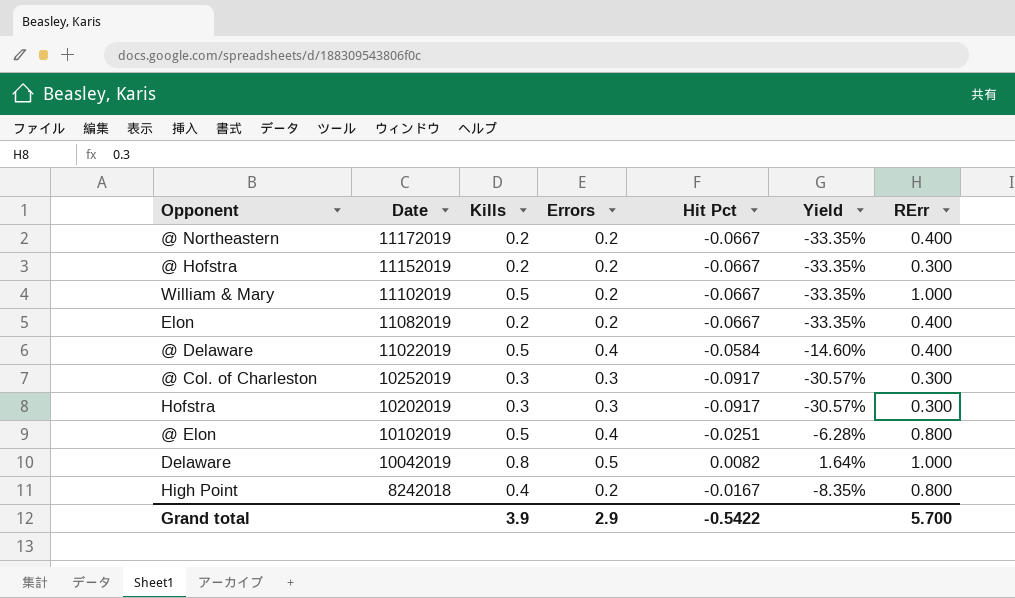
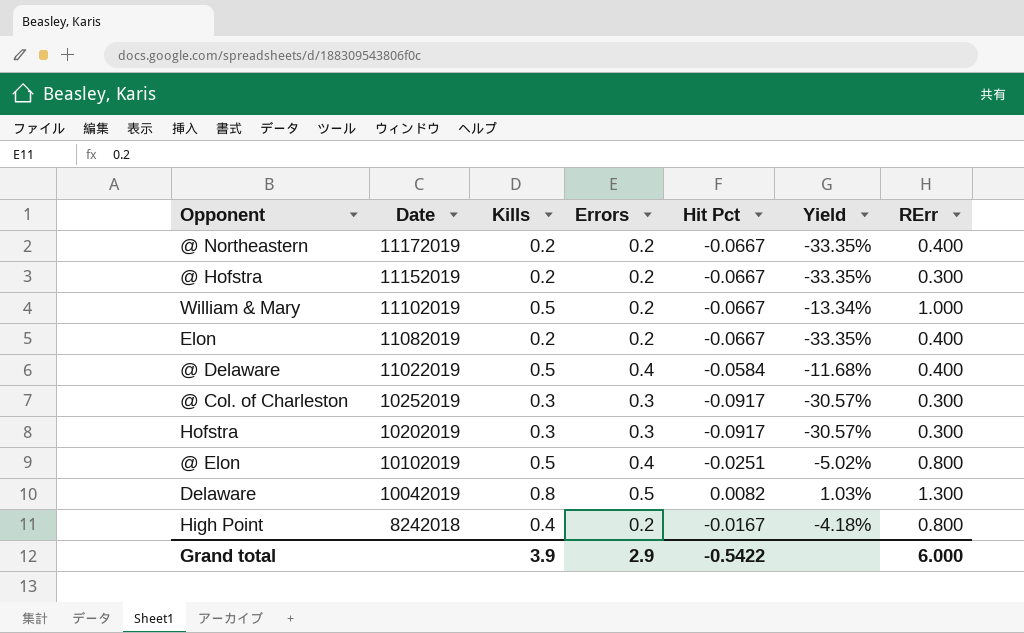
column Yield | formula: [Hit Pct] / [Errors] -> [Hit Pct] / [Kills]
Delaware | RErr: 1.000 -> 1.300
Grand total | RErr: 5.700 -> 6.000

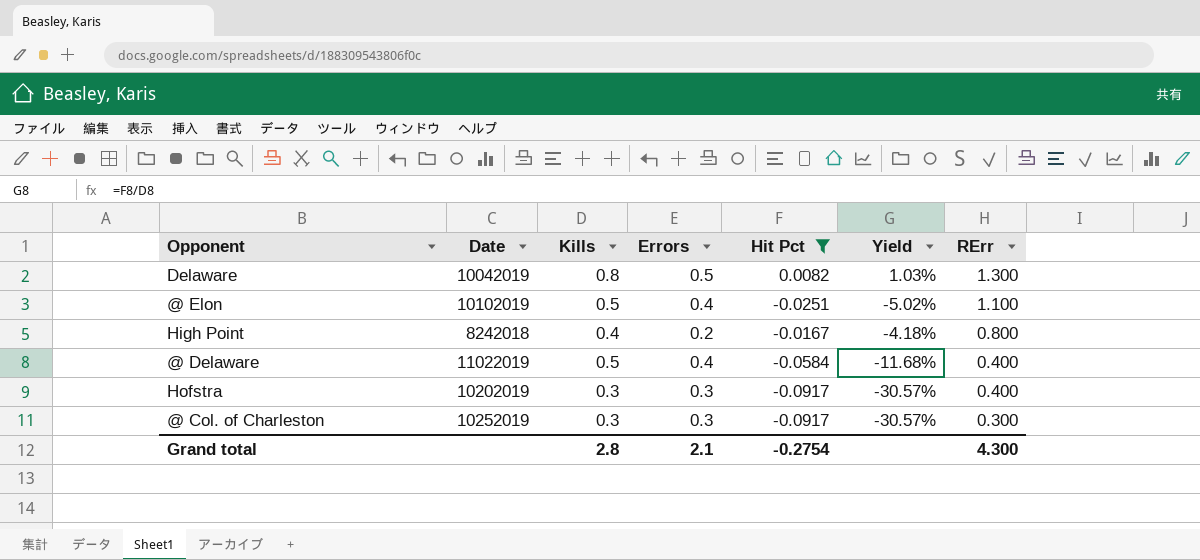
filter: none -> Hit Pct != -0.0667
row order: Date descending -> RErr descending
@ Elon | RErr: 0.800 -> 1.100
Hofstra | RErr: 0.300 -> 0.400
Grand total | Kills: 3.9 -> 2.8
Grand total | Errors: 2.9 -> 2.1
Grand total | Hit Pct: -0.5422 -> -0.2754
Grand total | RErr: 6.000 -> 4.300

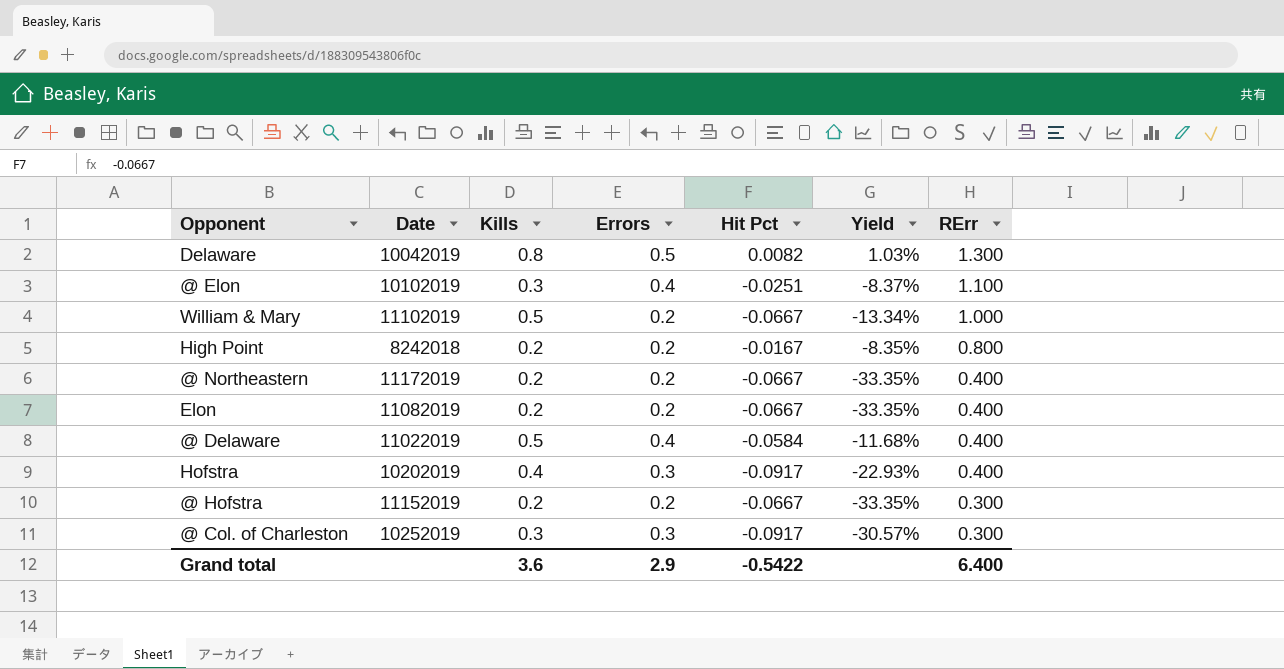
filter: Hit Pct != -0.0667 -> none
@ Elon | Kills: 0.5 -> 0.3
@ Elon | Yield: -5.02% -> -8.37%
High Point | Kills: 0.4 -> 0.2
High Point | Yield: -4.18% -> -8.35%
Hofstra | Kills: 0.3 -> 0.4
Hofstra | Yield: -30.57% -> -22.93%
Grand total | Kills: 2.8 -> 3.6
Grand total | Errors: 2.1 -> 2.9
Grand total | Hit Pct: -0.2754 -> -0.5422
Grand total | RErr: 4.300 -> 6.400

